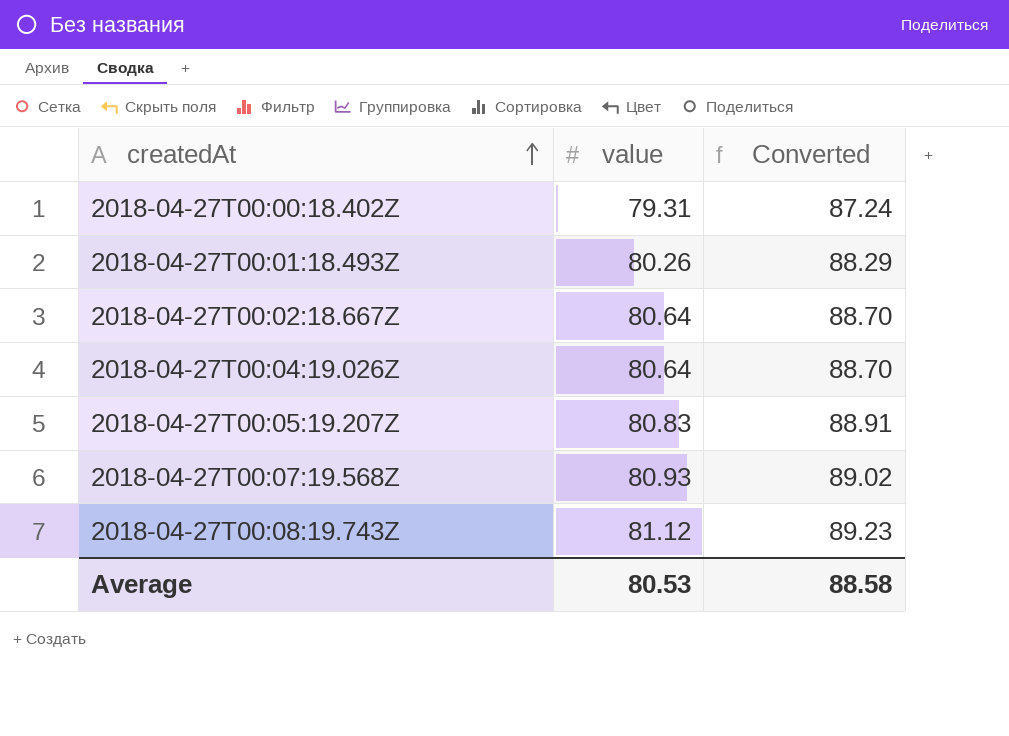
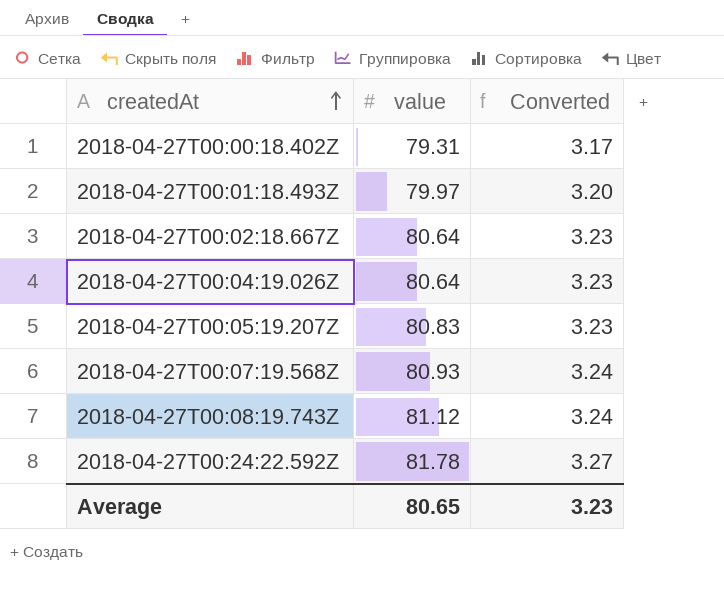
column Converted | formula: [value] * 1.1 -> [value] * 0.04
2018-04-27T00:01:18.493Z | value: 80.26 -> 79.97
row 2018-04-27T00:24:22.592Z: none -> 81.78 | 3.27
Average | value: 80.53 -> 80.65
Average | Converted: 88.58 -> 3.23

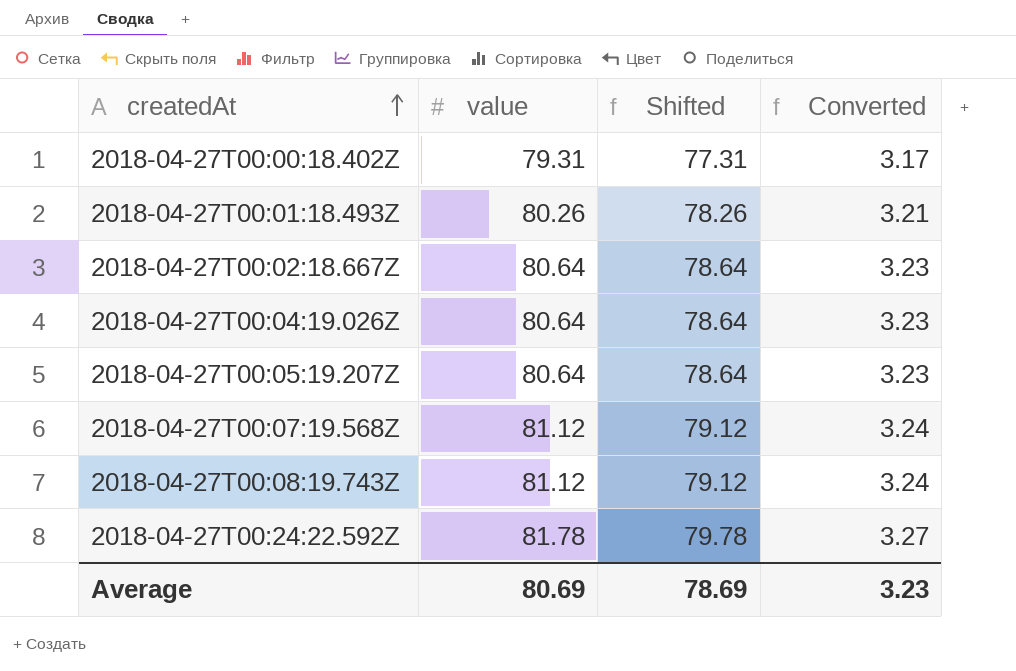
column Shifted | formula: none -> [value] - 2
2018-04-27T00:01:18.493Z | value: 79.97 -> 80.26
2018-04-27T00:01:18.493Z | Converted: 3.20 -> 3.21
2018-04-27T00:05:19.207Z | value: 80.83 -> 80.64
2018-04-27T00:07:19.568Z | value: 80.93 -> 81.12
Average | value: 80.65 -> 80.69

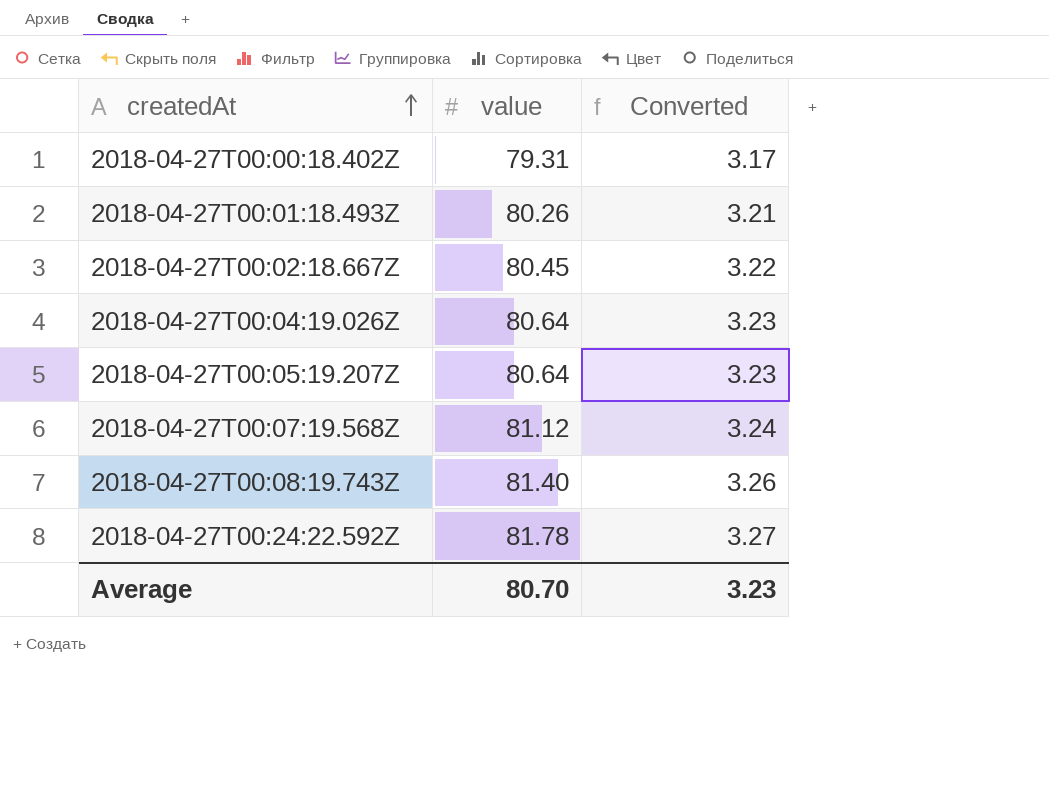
column Shifted | formula: [value] - 2 -> none
2018-04-27T00:02:18.667Z | value: 80.64 -> 80.45
2018-04-27T00:02:18.667Z | Converted: 3.23 -> 3.22
2018-04-27T00:08:19.743Z | value: 81.12 -> 81.40
2018-04-27T00:08:19.743Z | Converted: 3.24 -> 3.26
Average | value: 80.69 -> 80.70

